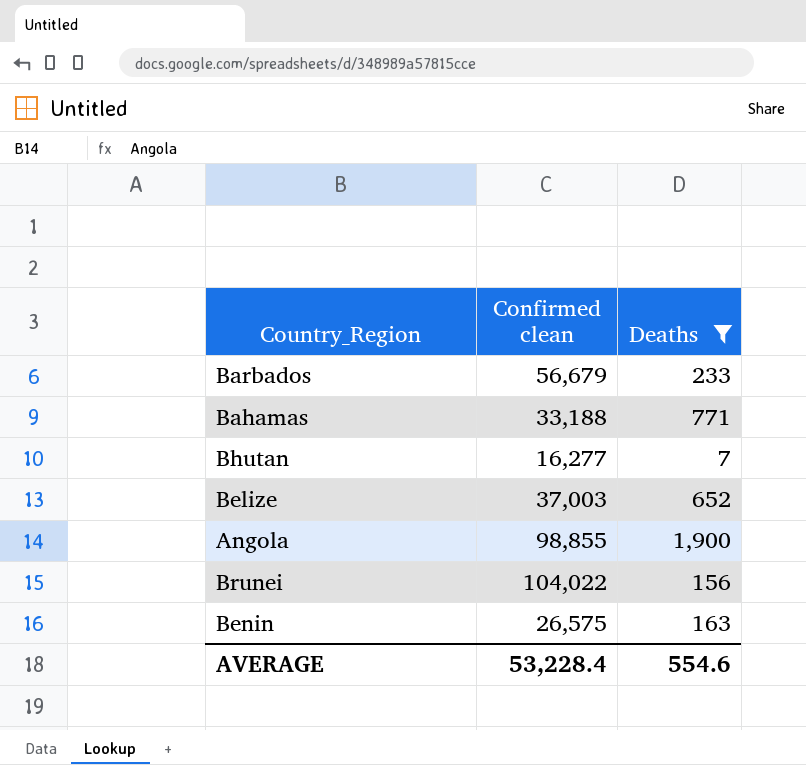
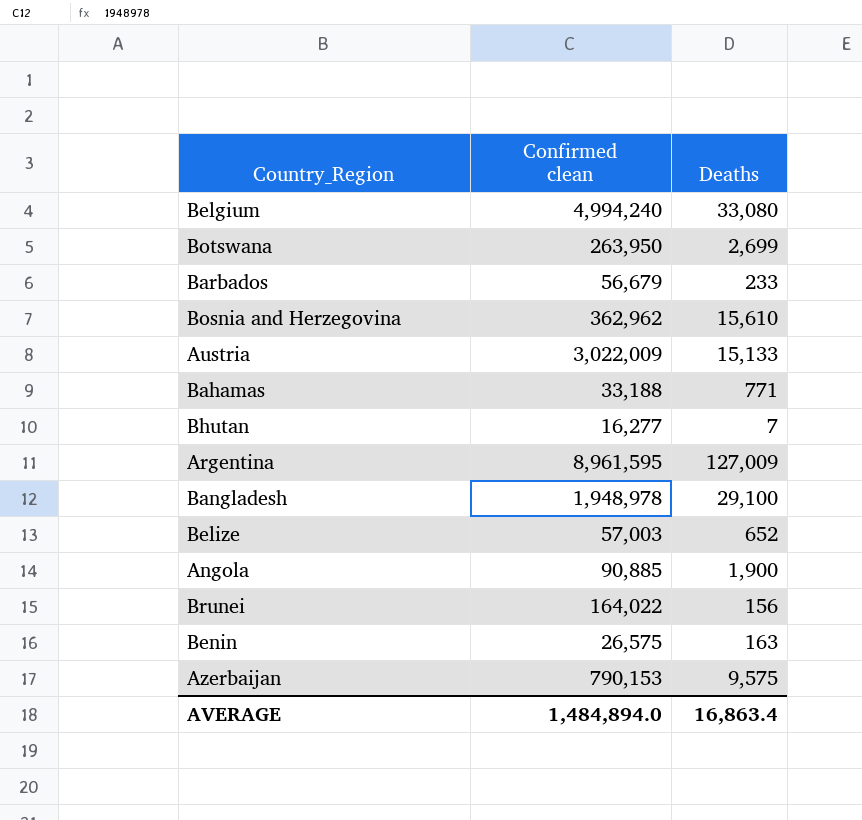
filter: Deaths <= 1,900 -> none
Belize | Confirmed clean: 37,003 -> 57,003
Angola | Confirmed clean: 98,855 -> 90,885
Brunei | Confirmed clean: 104,022 -> 164,022
AVERAGE | Confirmed clean: 53,228.4 -> 1,484,894.0
AVERAGE | Deaths: 554.6 -> 16,863.4

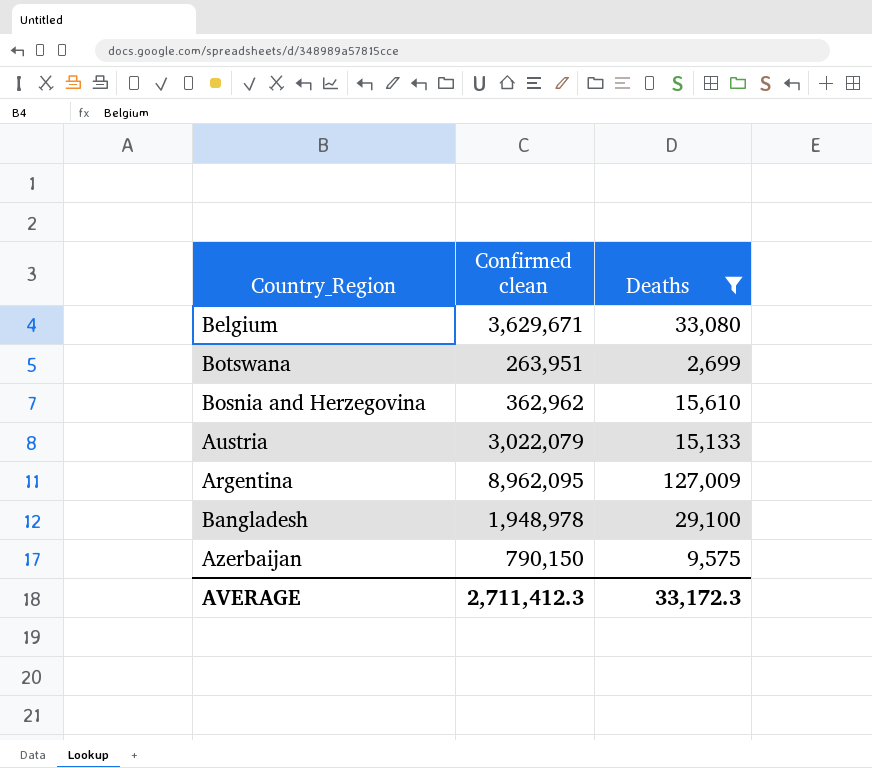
filter: none -> Deaths >= 2,699
Belgium | Confirmed clean: 4,994,240 -> 3,629,671
Botswana | Confirmed clean: 263,950 -> 263,951
Austria | Confirmed clean: 3,022,009 -> 3,022,079
Argentina | Confirmed clean: 8,961,595 -> 8,962,095
Azerbaijan | Confirmed clean: 790,153 -> 790,150
AVERAGE | Confirmed clean: 1,484,894.0 -> 2,711,412.3
AVERAGE | Deaths: 16,863.4 -> 33,172.3

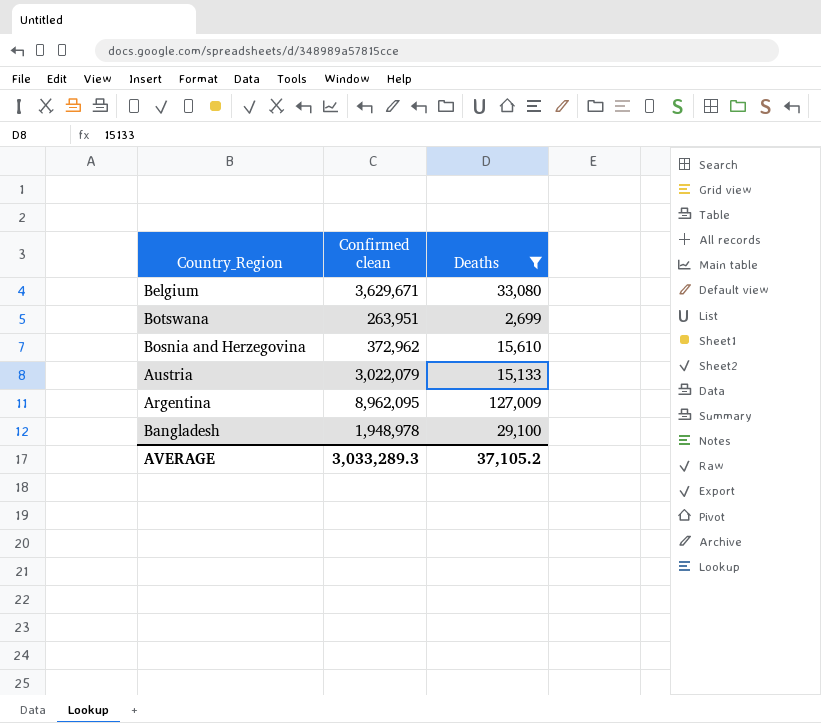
row Azerbaijan: 790,150 | 9,575 -> none
Bosnia and Herzegovina | Confirmed clean: 362,962 -> 372,962
AVERAGE | Confirmed clean: 2,711,412.3 -> 3,033,289.3
AVERAGE | Deaths: 33,172.3 -> 37,105.2

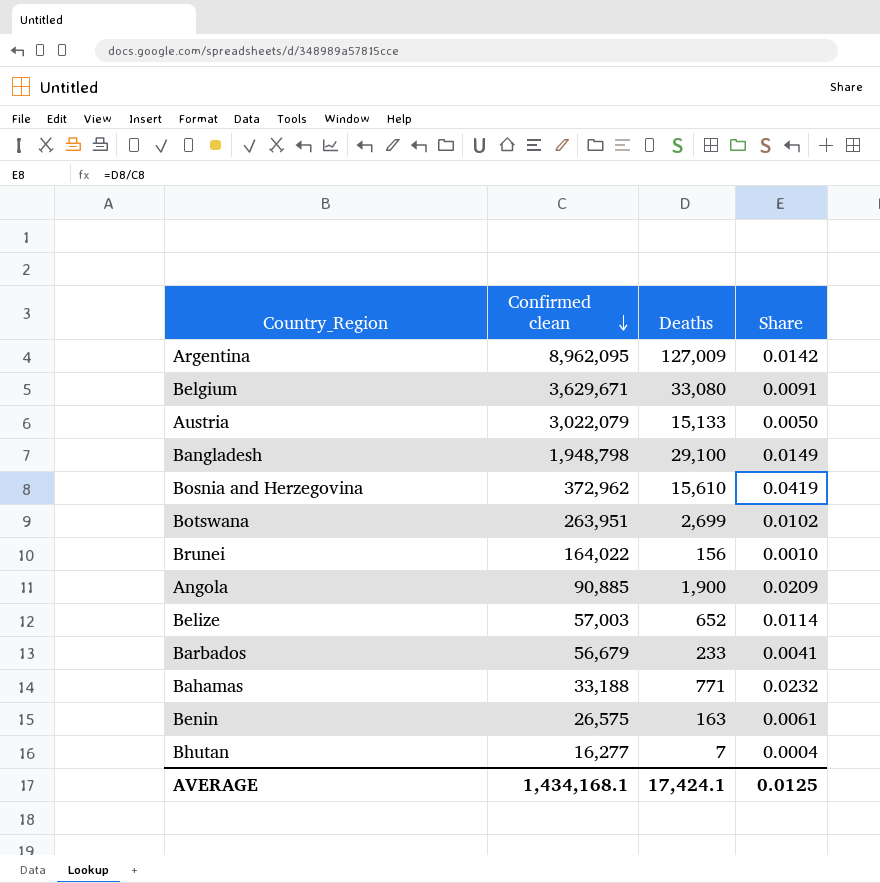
filter: Deaths >= 2,699 -> none
row order: none -> Confirmed clean descending
column Share | formula: none -> [Deaths] / [Confirmed clean]
Bangladesh | Confirmed clean: 1,948,978 -> 1,948,798
AVERAGE | Confirmed clean: 3,033,289.3 -> 1,434,168.1
AVERAGE | Deaths: 37,105.2 -> 17,424.1

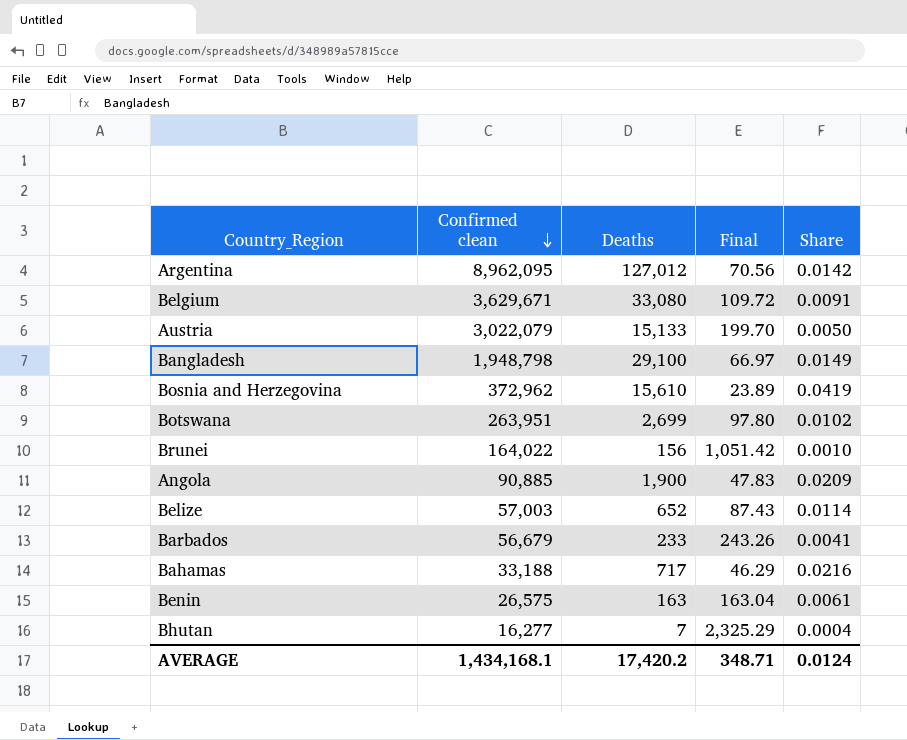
column Final | formula: none -> [Confirmed clean] / [Deaths]
Argentina | Deaths: 127,009 -> 127,012
Bahamas | Deaths: 771 -> 717
Bahamas | Share: 0.0232 -> 0.0216
AVERAGE | Deaths: 17,424.1 -> 17,420.2
AVERAGE | Share: 0.0125 -> 0.0124

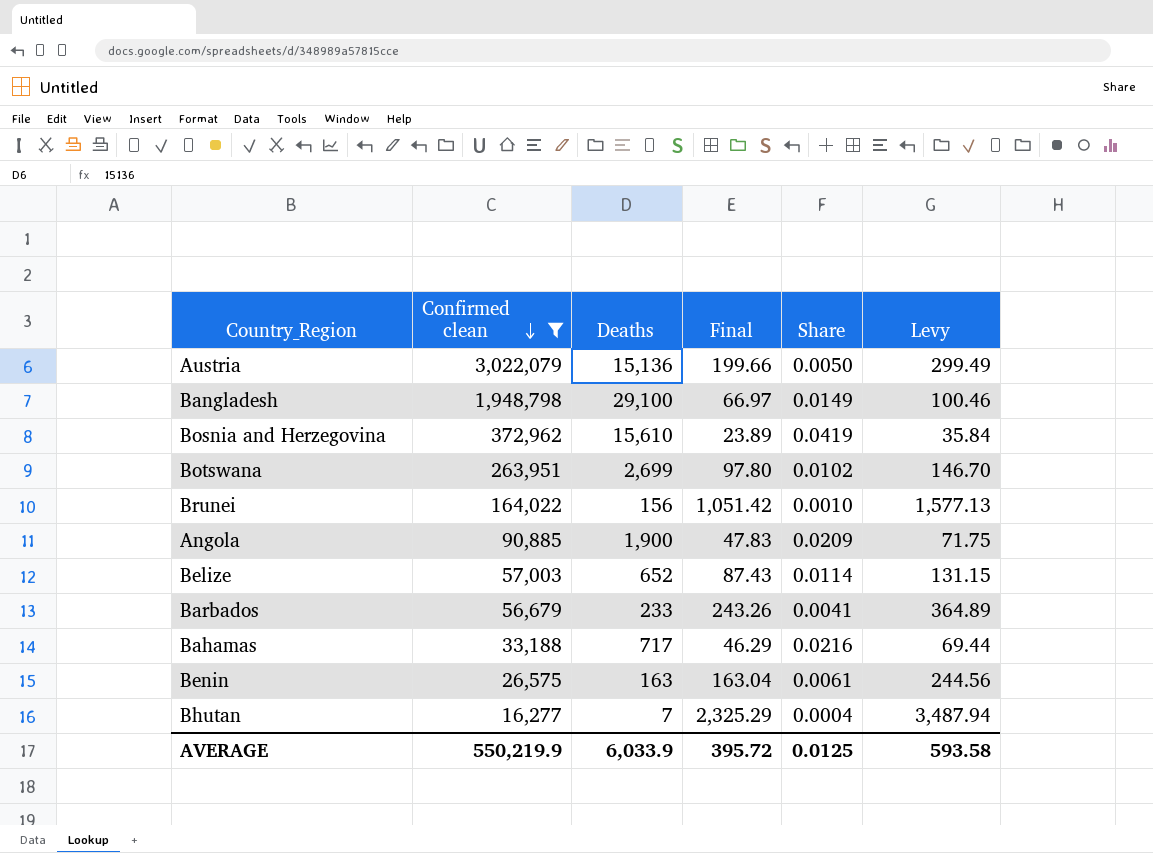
filter: none -> Confirmed clean <= 3,022,079
column Levy | formula: none -> [Final] * 1.5
Austria | Deaths: 15,133 -> 15,136
Austria | Final: 199.70 -> 199.66
AVERAGE | Confirmed clean: 1,434,168.1 -> 550,219.9
AVERAGE | Deaths: 17,420.2 -> 6,033.9
AVERAGE | Final: 348.71 -> 395.72
AVERAGE | Share: 0.0124 -> 0.0125

